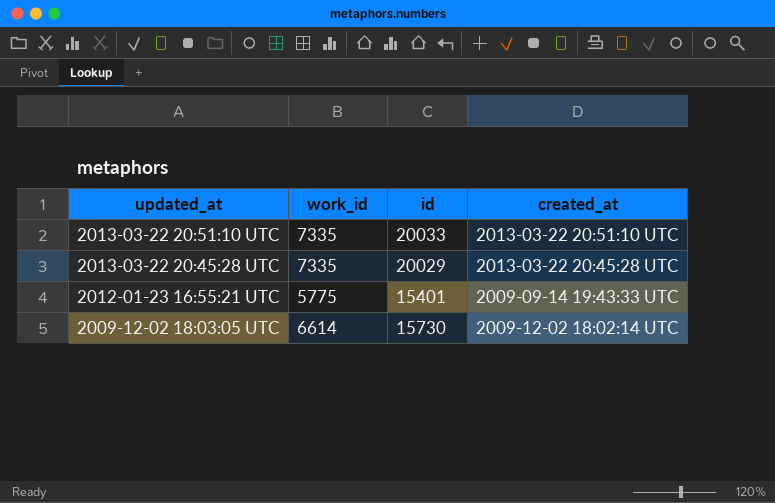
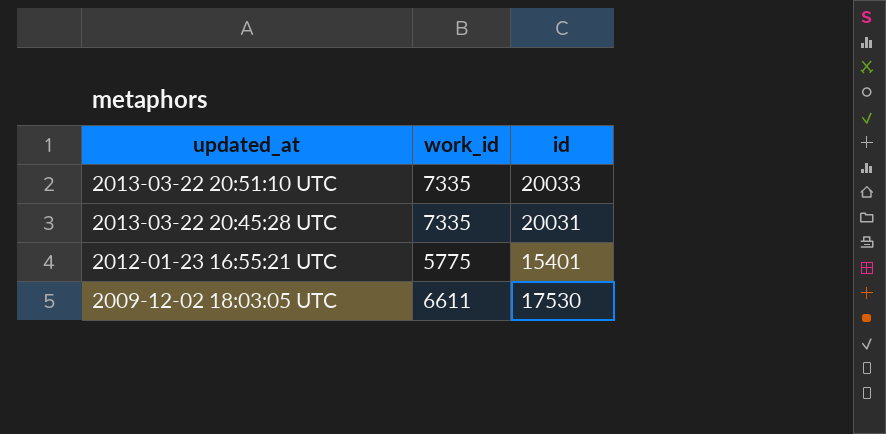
column created_at | position: 4 -> none
2013-03-22 20:45:28 UTC | id: 20029 -> 20031
2009-12-02 18:03:05 UTC | work_id: 6614 -> 6611
2009-12-02 18:03:05 UTC | id: 15730 -> 17530

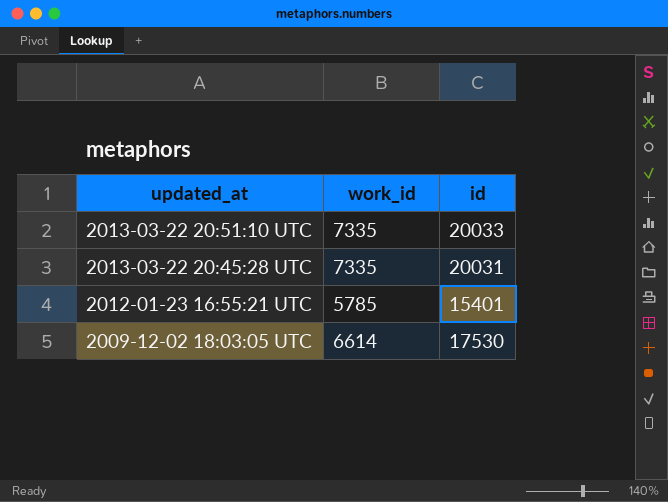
2012-01-23 16:55:21 UTC | work_id: 5775 -> 5785
2009-12-02 18:03:05 UTC | work_id: 6611 -> 6614

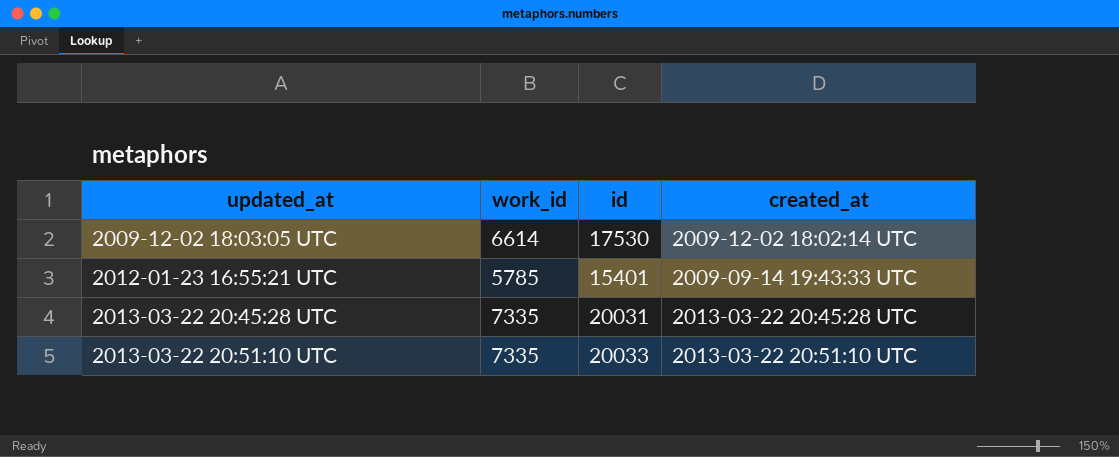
row order: updated_at descending -> updated_at ascending
column created_at | position: none -> 4

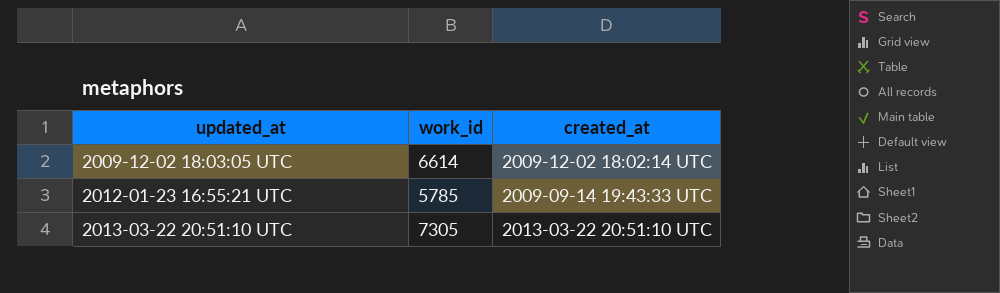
column id | position: 3 -> none
row 2013-03-22 20:45:28 UTC: 7335 | 20031 | 2013-03-22 20:45:28 UTC -> none
2013-03-22 20:51:10 UTC | work_id: 7335 -> 7305

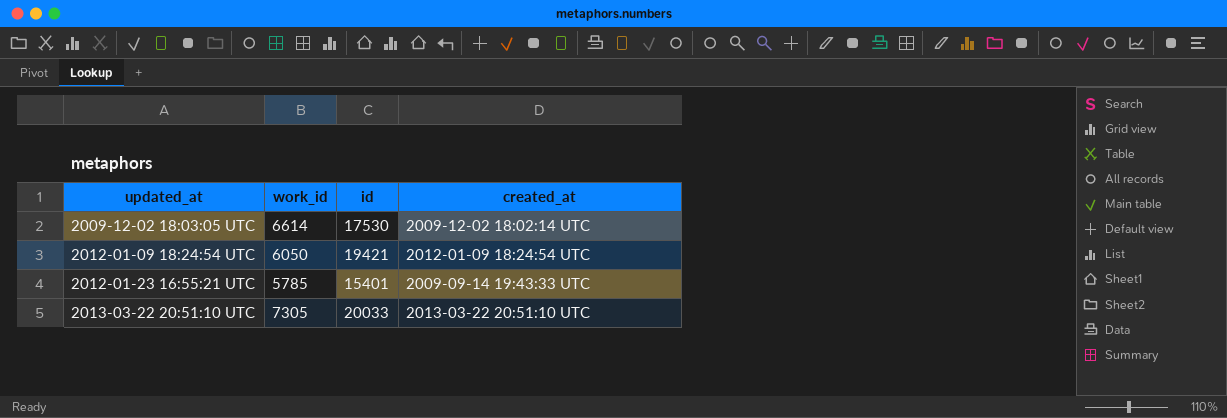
column id | position: none -> 3
row 2012-01-09 18:24:54 UTC: none -> 6050 | 19421 | 2012-01-09 18:24:54 UTC

